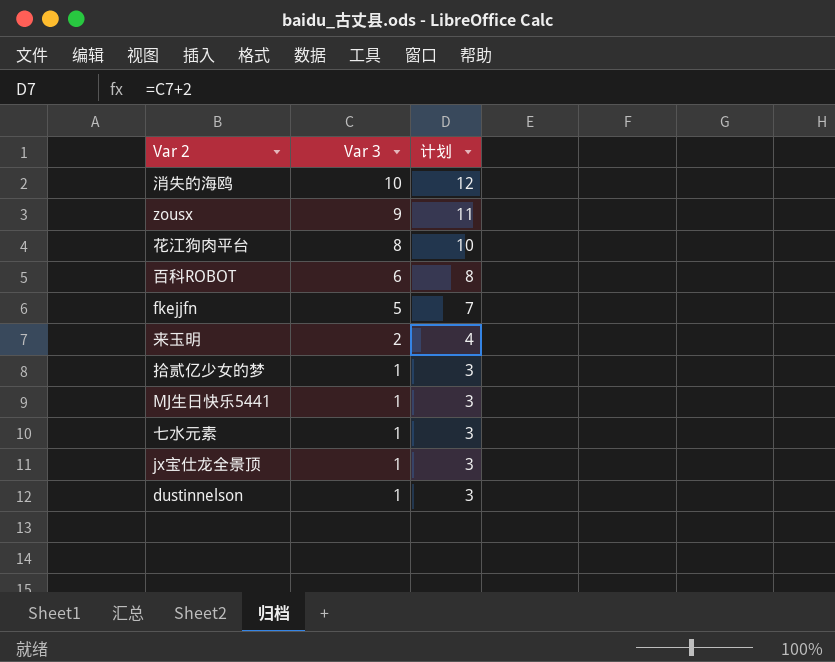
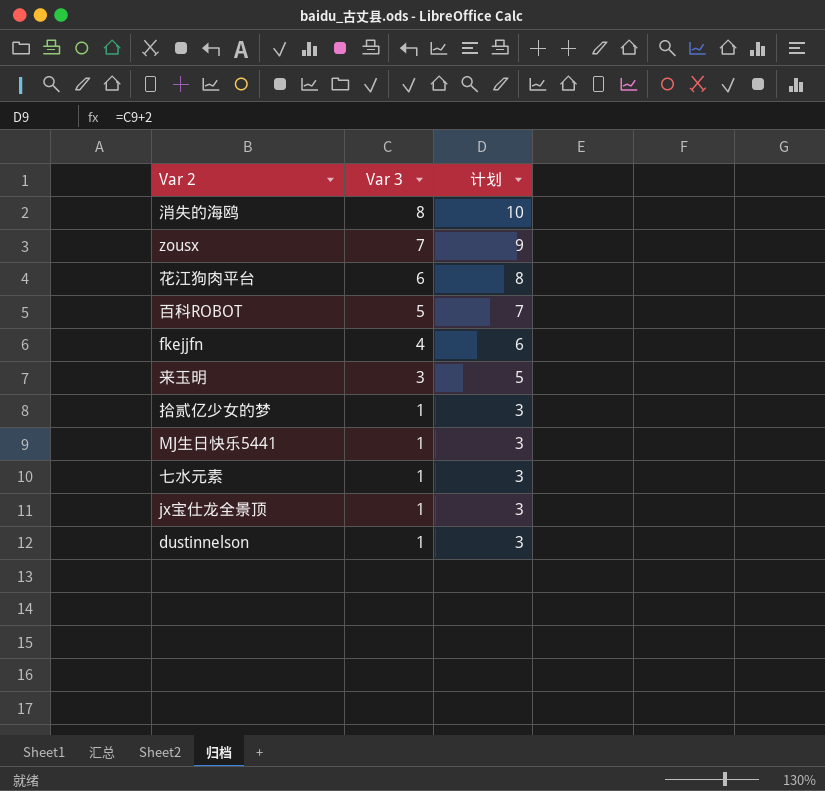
消失的海鸥 | Var 3: 10 -> 8
消失的海鸥 | 计划: 12 -> 10
zousx | Var 3: 9 -> 7
zousx | 计划: 11 -> 9
花江狗肉平台 | Var 3: 8 -> 6
花江狗肉平台 | 计划: 10 -> 8
百科ROBOT | Var 3: 6 -> 5
百科ROBOT | 计划: 8 -> 7
fkejjfn | Var 3: 5 -> 4
fkejjfn | 计划: 7 -> 6
来玉明 | Var 3: 2 -> 3
来玉明 | 计划: 4 -> 5

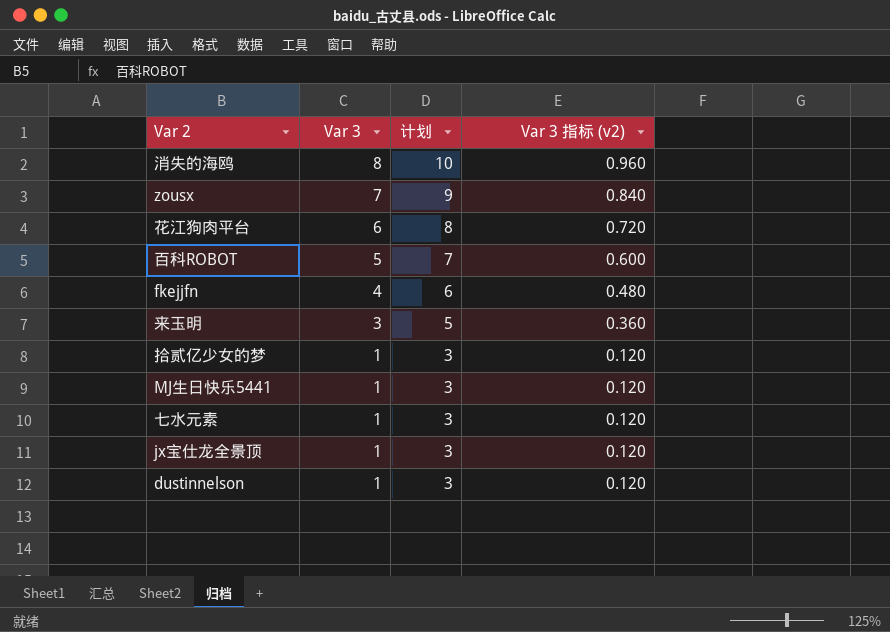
column Var 3 指标 (v2) | formula: none -> [Var 3] * 0.12

